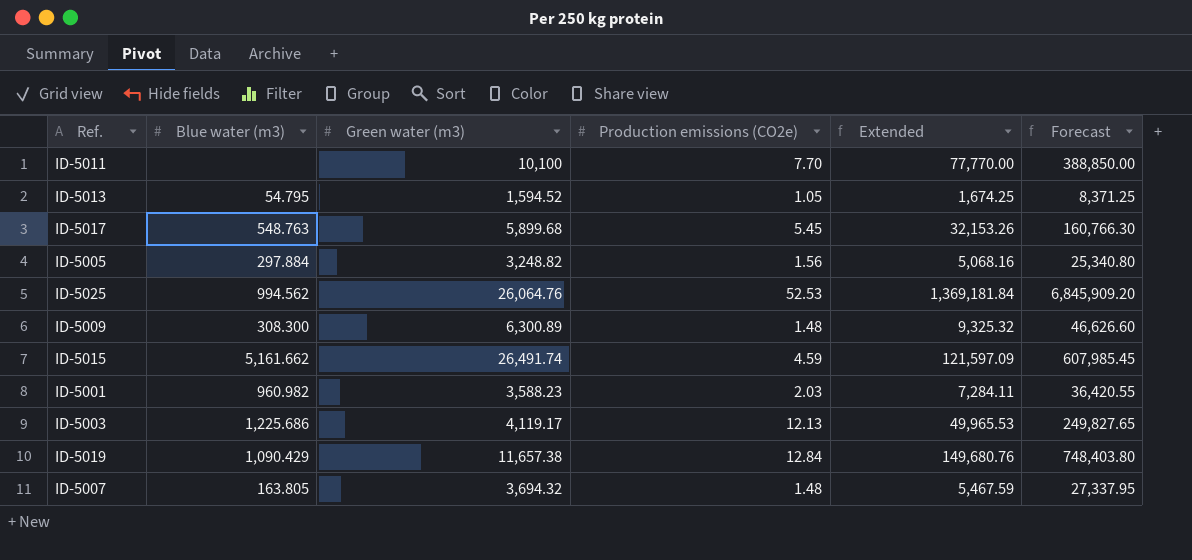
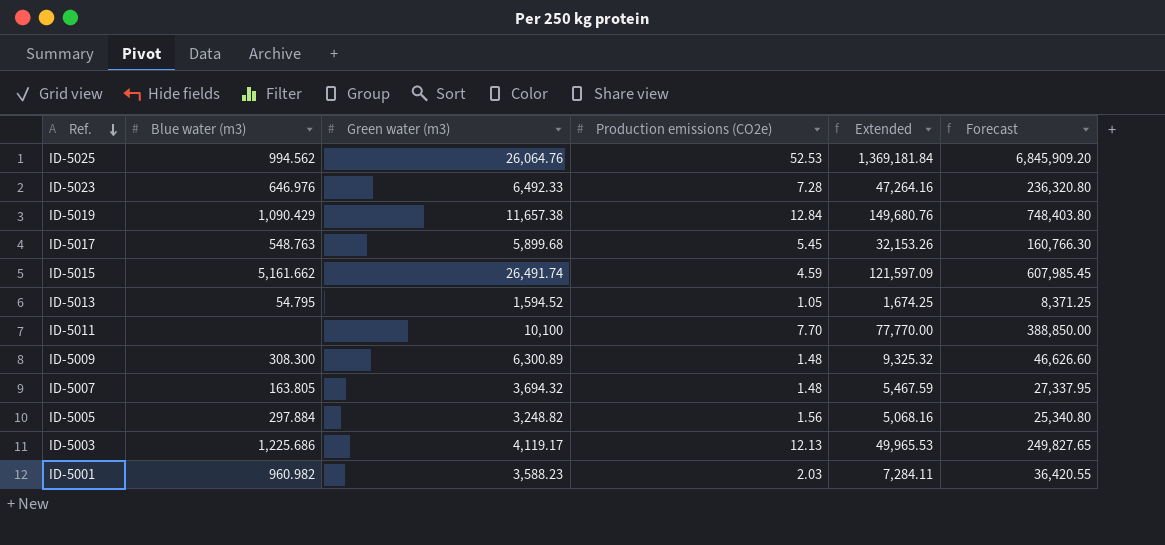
row order: none -> Ref. descending
row ID-5023: none -> 646.976 | 6,492.33 | 7.28 | 47,264.16 | 236,320.80

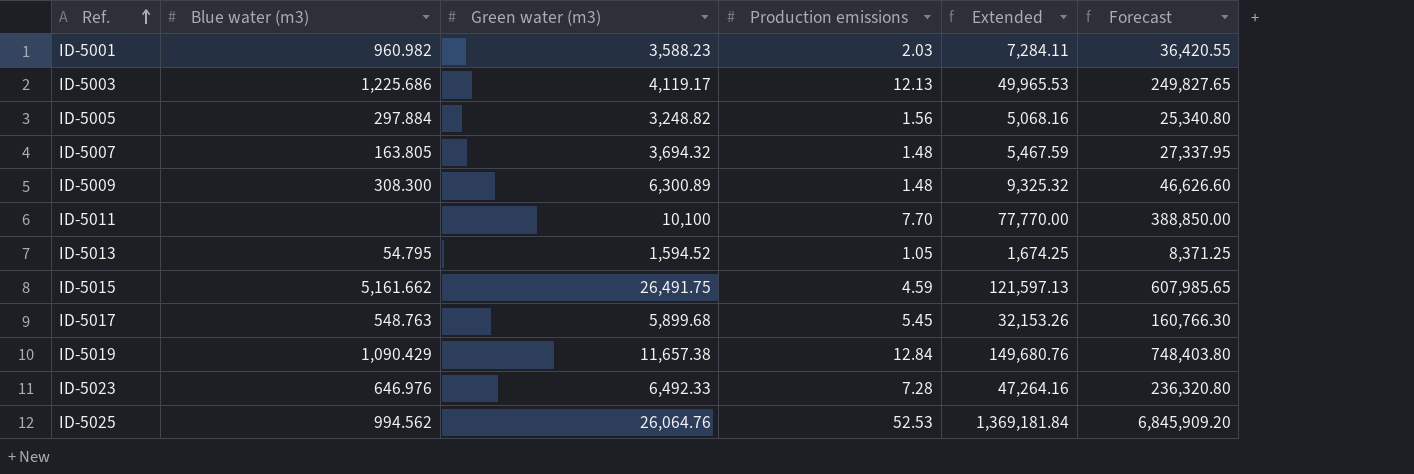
row order: Ref. descending -> Ref. ascending
column name: Production emissions (CO2e) -> Production emissions
ID-5015 | Green water (m3): 26,491.74 -> 26,491.75
ID-5015 | Extended: 121,597.09 -> 121,597.13
ID-5015 | Forecast: 607,985.45 -> 607,985.65

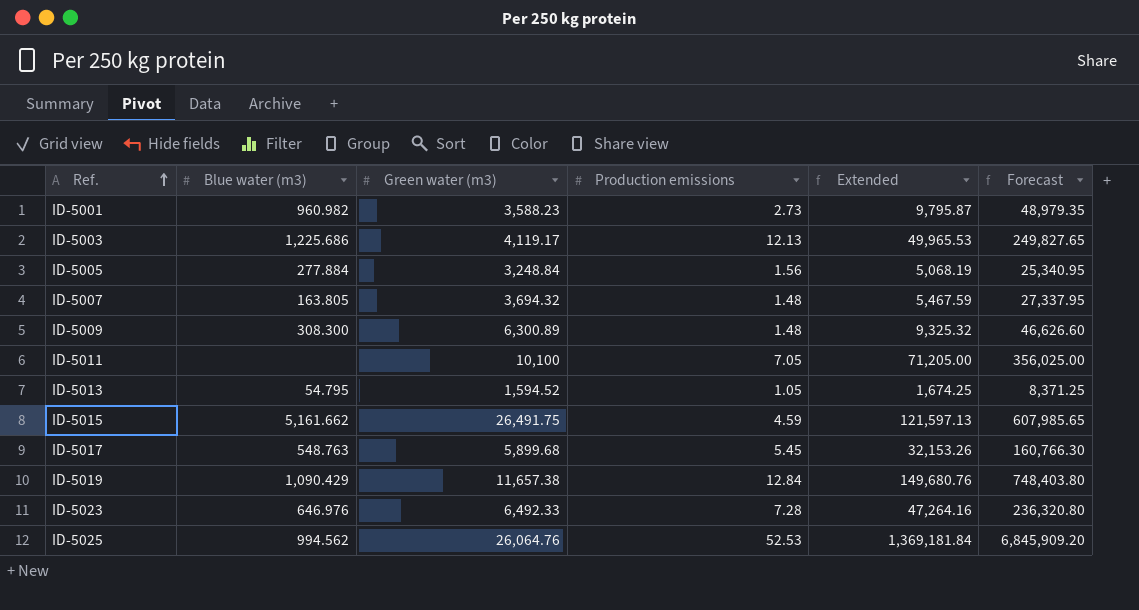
ID-5001 | Production emissions: 2.03 -> 2.73
ID-5001 | Extended: 7,284.11 -> 9,795.87
ID-5001 | Forecast: 36,420.55 -> 48,979.35
ID-5005 | Blue water (m3): 297.884 -> 277.884
ID-5005 | Green water (m3): 3,248.82 -> 3,248.84
ID-5005 | Extended: 5,068.16 -> 5,068.19
ID-5005 | Forecast: 25,340.80 -> 25,340.95
ID-5011 | Production emissions: 7.70 -> 7.05
ID-5011 | Extended: 77,770.00 -> 71,205.00
ID-5011 | Forecast: 388,850.00 -> 356,025.00

